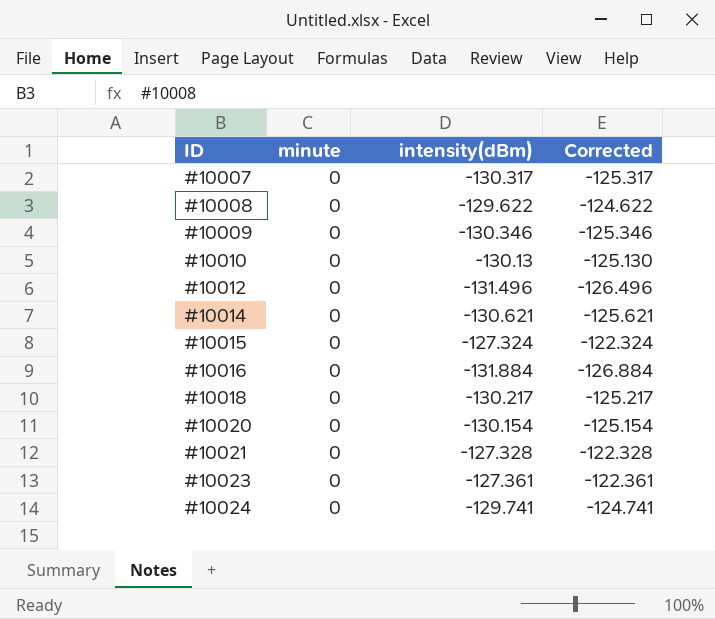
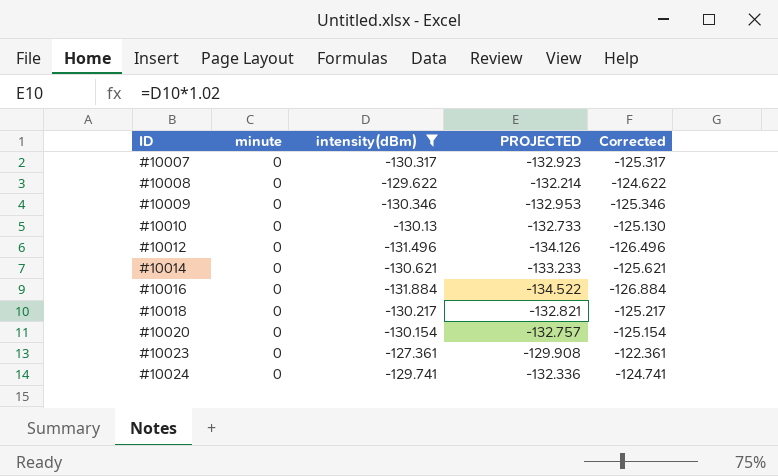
filter: none -> intensity(dBm) <= -127.361
column PROJECTED | formula: none -> [intensity(dBm)] * 1.02

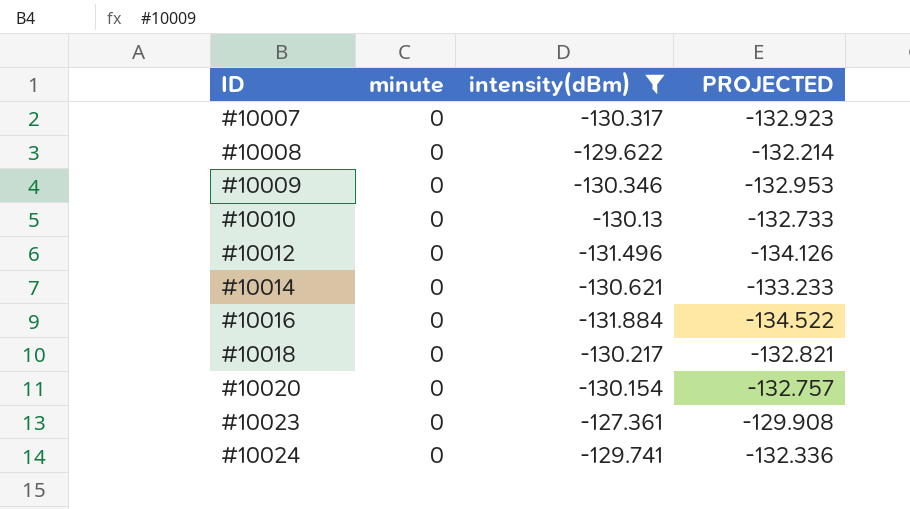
column Corrected | formula: [intensity(dBm)] + 5 -> none

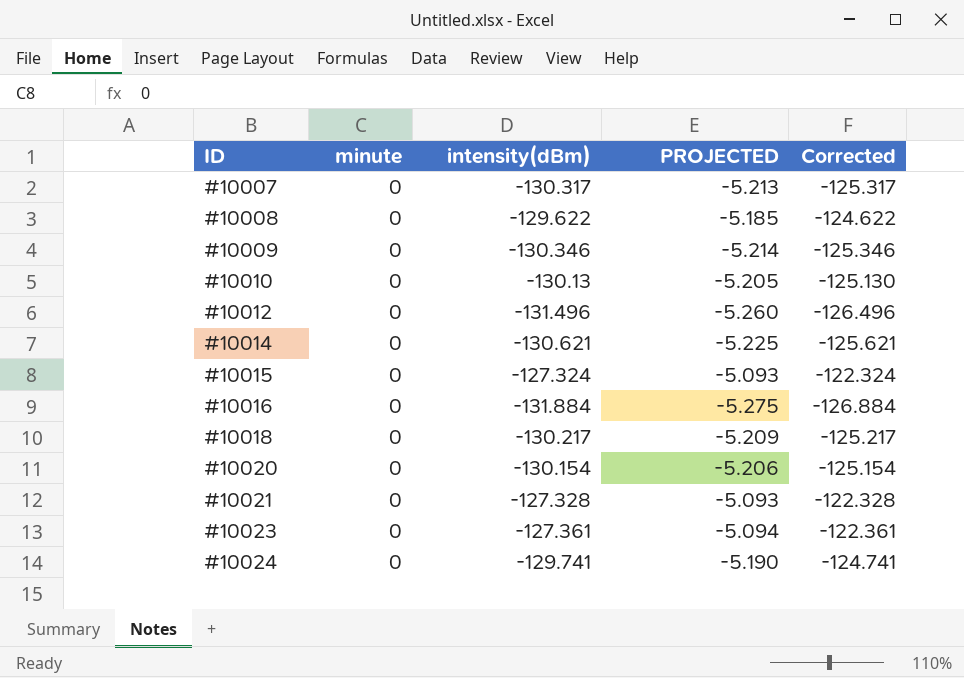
filter: intensity(dBm) <= -127.361 -> none
column PROJECTED | formula: [intensity(dBm)] * 1.02 -> [intensity(dBm)] * 0.04
column Corrected | formula: none -> [intensity(dBm)] + 5

